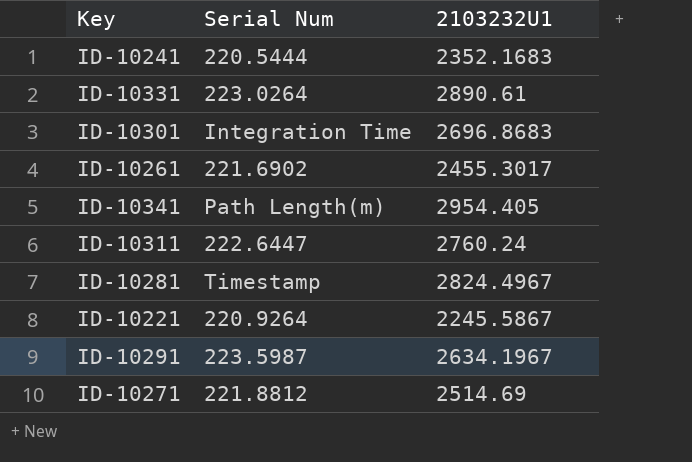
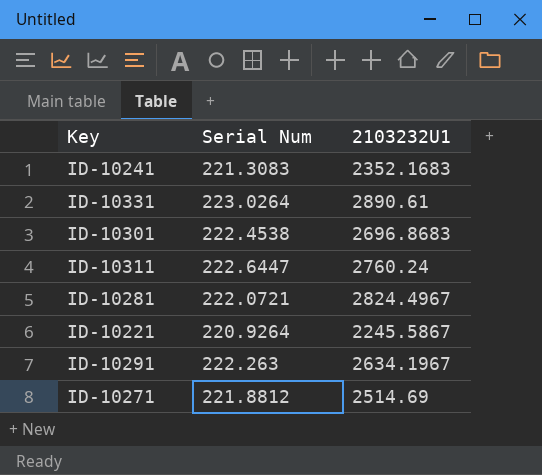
row ID-10261: 221.6902 | 2455.3017 -> none
row ID-10341: Path Length(m) | 2954.405 -> none
ID-10241 | Serial Num: 220.5444 -> 221.3083
ID-10301 | Serial Num: Integration Time -> 222.4538
ID-10281 | Serial Num: Timestamp -> 222.0721
ID-10291 | Serial Num: 223.5987 -> 222.263

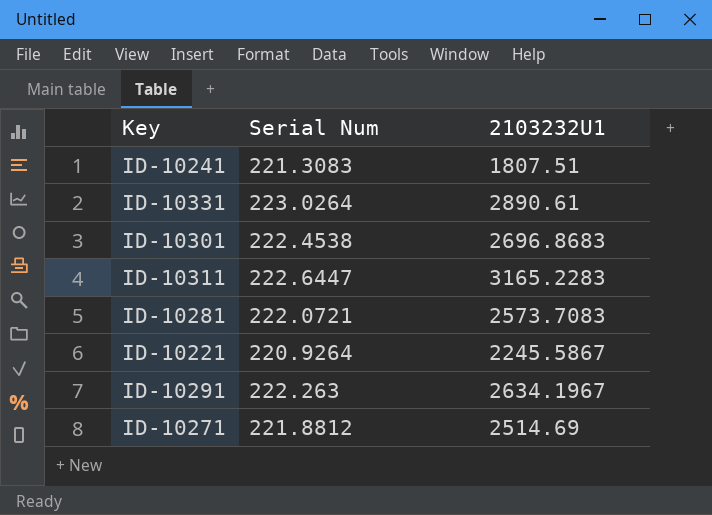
ID-10241 | 2103232U1: 2352.1683 -> 1807.51
ID-10311 | 2103232U1: 2760.24 -> 3165.2283
ID-10281 | 2103232U1: 2824.4967 -> 2573.7083

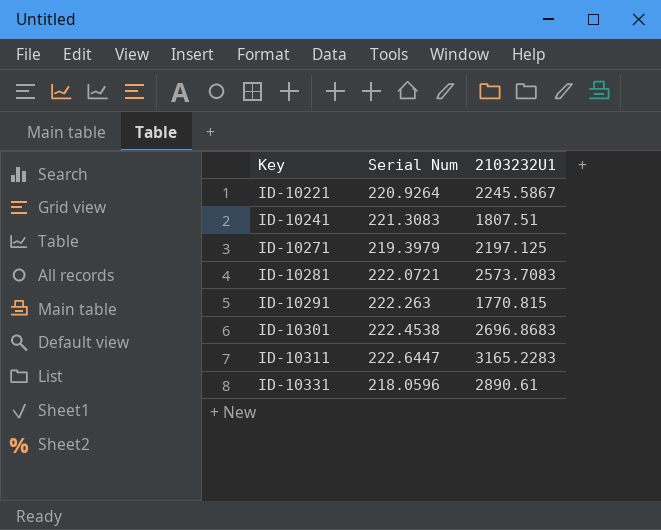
row order: none -> Key ascending
ID-10271 | Serial Num: 221.8812 -> 219.3979
ID-10271 | 2103232U1: 2514.69 -> 2197.125
ID-10291 | 2103232U1: 2634.1967 -> 1770.815
ID-10331 | Serial Num: 223.0264 -> 218.0596

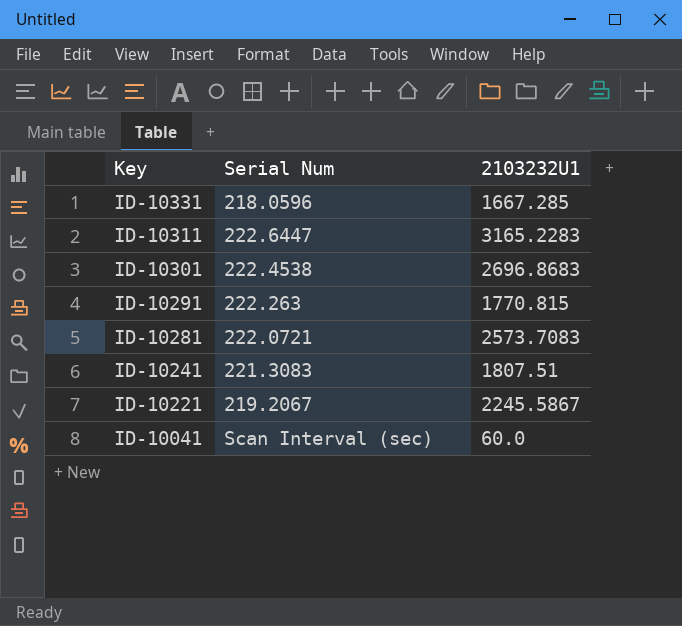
row order: Key ascending -> Key descending
row ID-10271: 219.3979 | 2197.125 -> none
ID-10331 | 2103232U1: 2890.61 -> 1667.285
ID-10221 | Serial Num: 220.9264 -> 219.2067
row ID-10041: none -> Scan Interval (sec) | 60.0

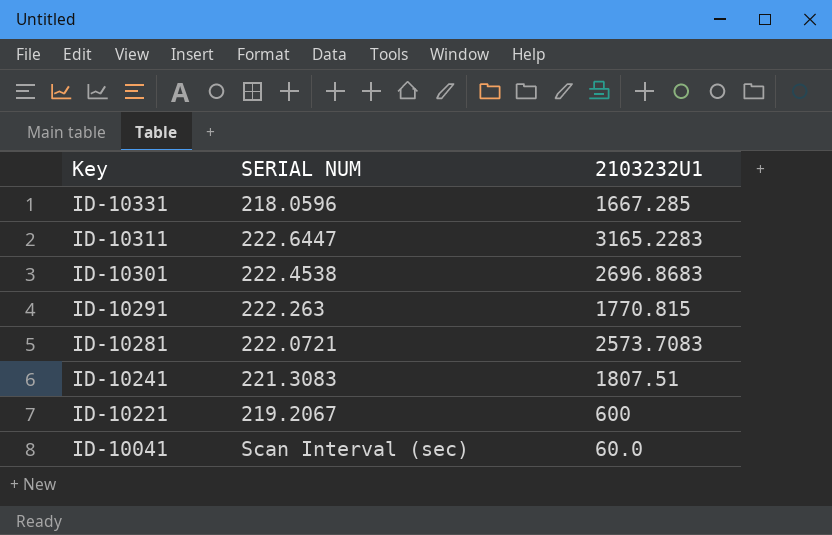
column name: Serial Num -> SERIAL NUM
ID-10221 | 2103232U1: 2245.5867 -> 600

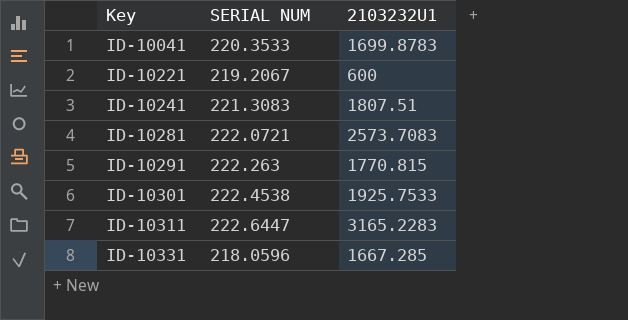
row order: Key descending -> Key ascending
ID-10041 | SERIAL NUM: Scan Interval (sec) -> 220.3533
ID-10041 | 2103232U1: 60.0 -> 1699.8783
ID-10301 | 2103232U1: 2696.8683 -> 1925.7533

